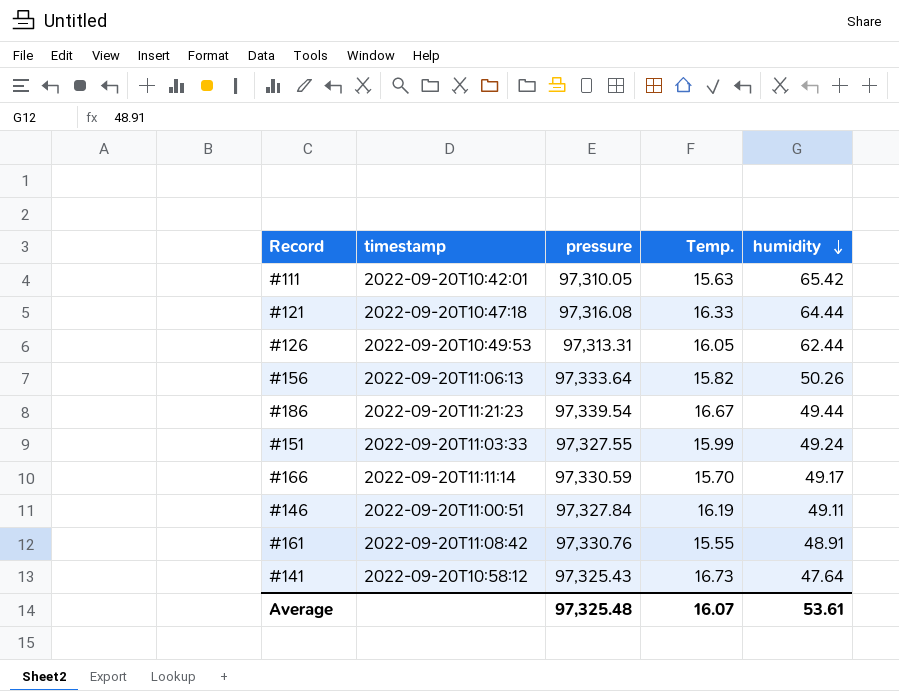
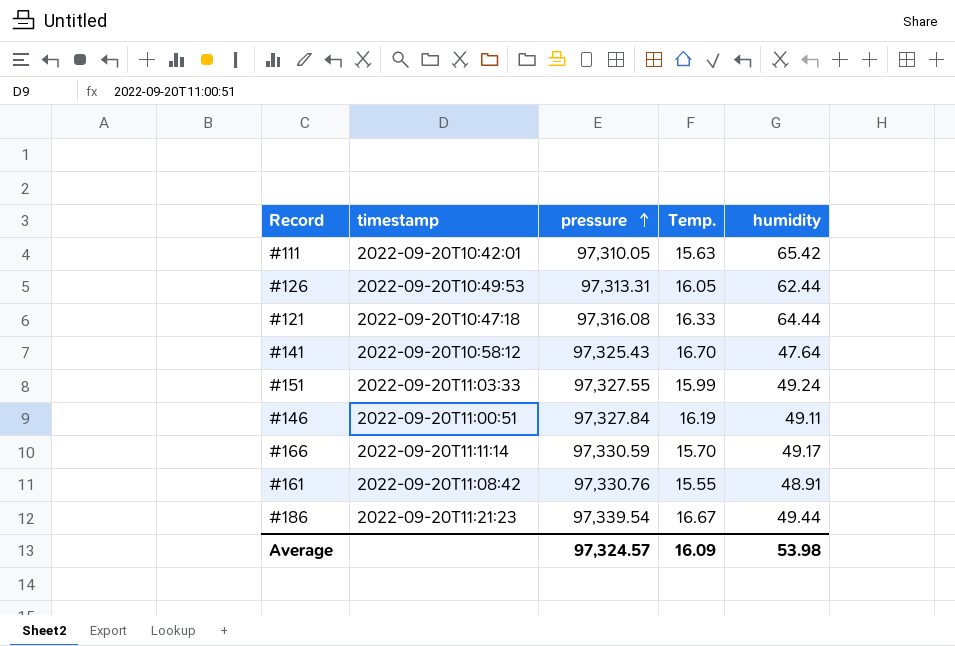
row order: humidity descending -> pressure ascending
row #156: 2022-09-20T11:06:13 | 97,333.64 | 15.82 | 50.26 -> none
#141 | Temp.: 16.73 -> 16.70
Average | pressure: 97,325.48 -> 97,324.57
Average | Temp.: 16.07 -> 16.09
Average | humidity: 53.61 -> 53.98

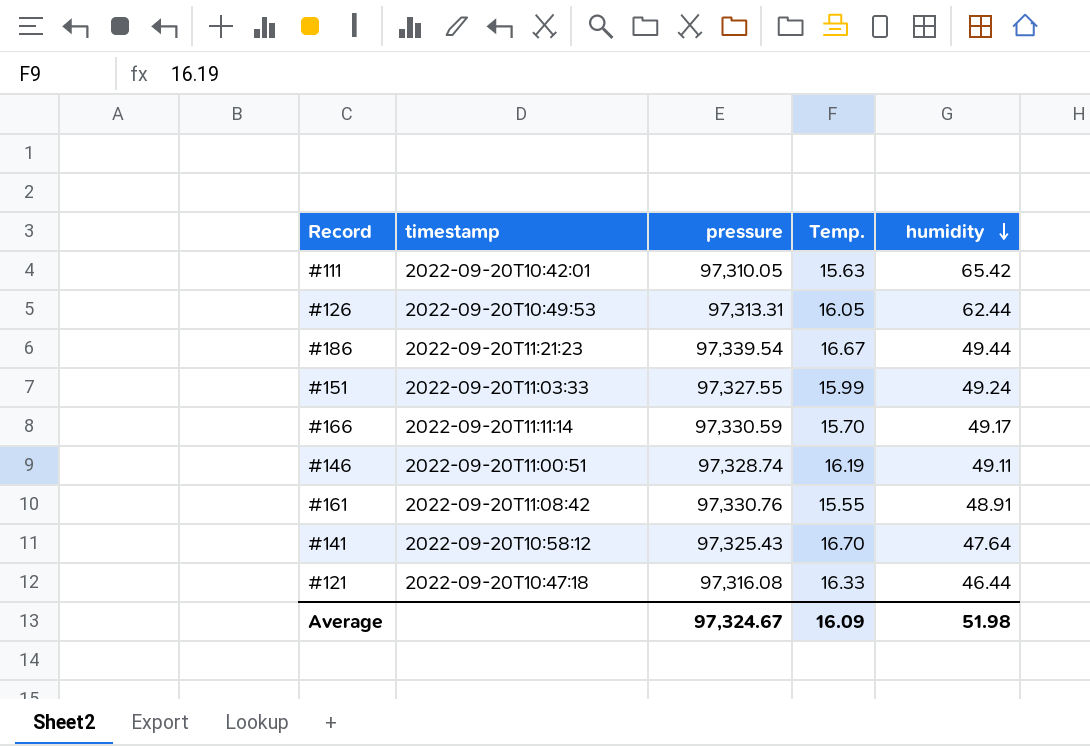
row order: pressure ascending -> humidity descending
#146 | pressure: 97,327.84 -> 97,328.74
#121 | humidity: 64.44 -> 46.44
Average | pressure: 97,324.57 -> 97,324.67
Average | humidity: 53.98 -> 51.98

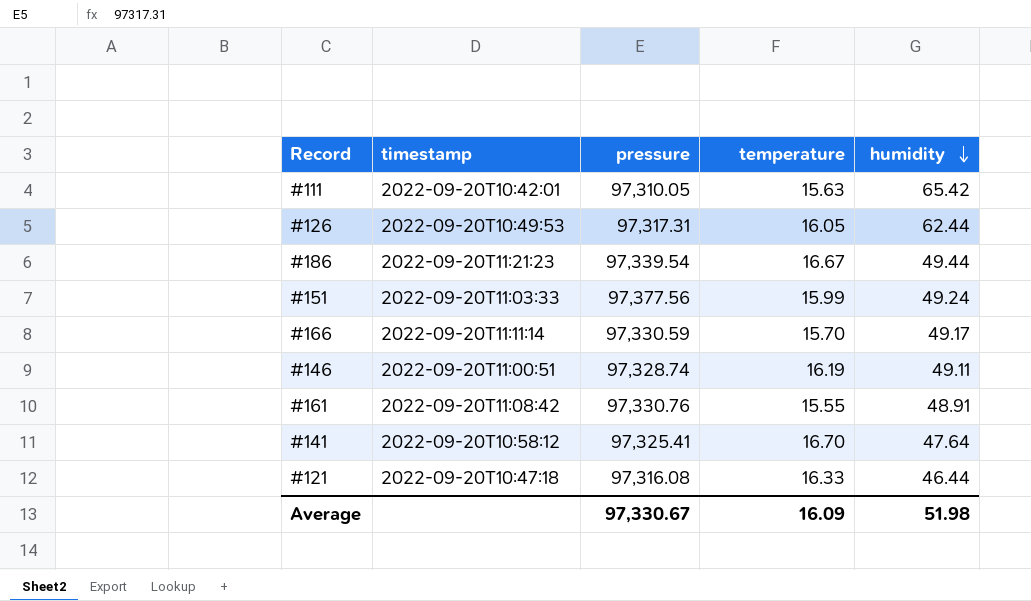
column name: Temp. -> temperature
#126 | pressure: 97,313.31 -> 97,317.31
#151 | pressure: 97,327.55 -> 97,377.56
#141 | pressure: 97,325.43 -> 97,325.41
Average | pressure: 97,324.67 -> 97,330.67

